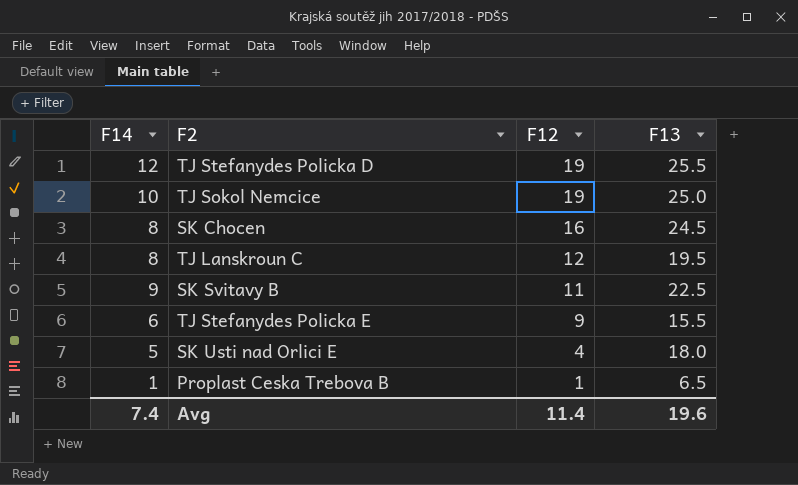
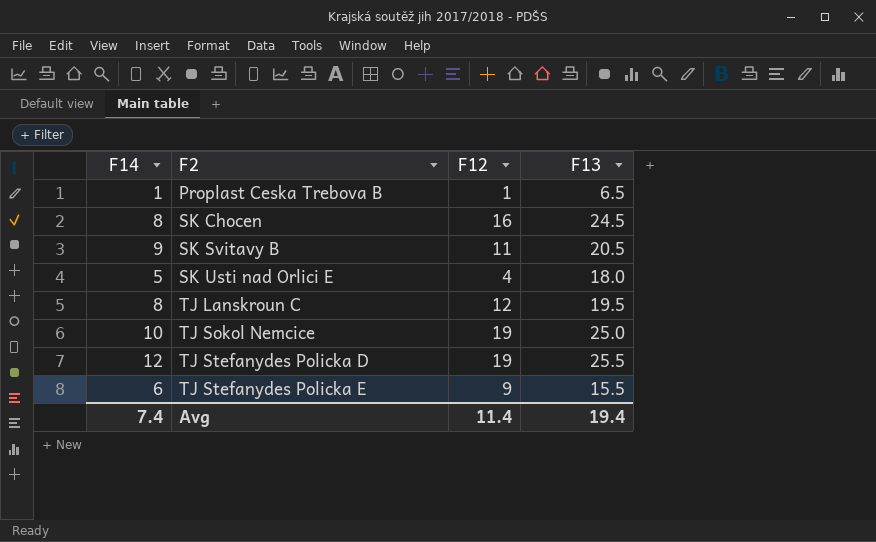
row order: F12 descending -> F2 ascending
SK Svitavy B | F13: 22.5 -> 20.5
Avg | F13: 19.6 -> 19.4

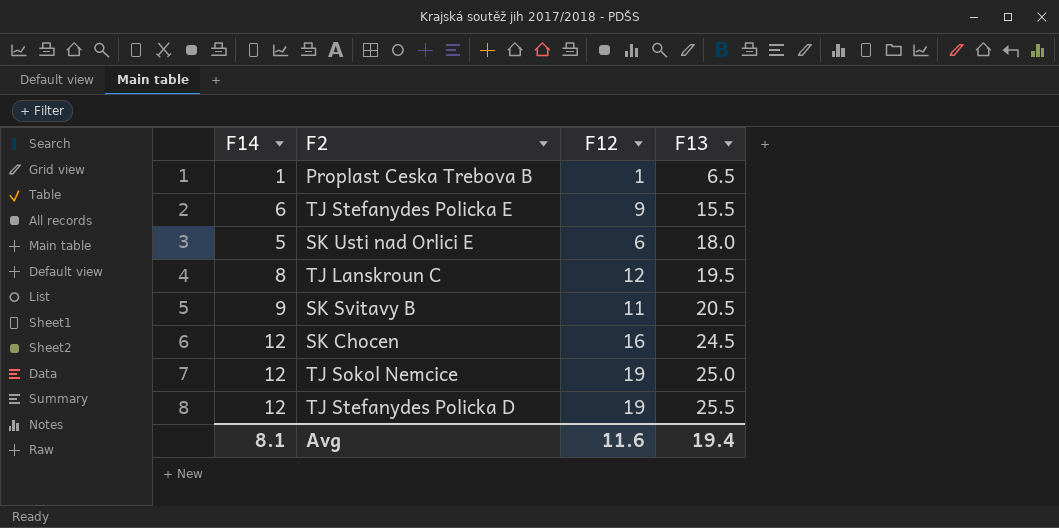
row order: F2 ascending -> F13 ascending
SK Usti nad Orlici E | F12: 4 -> 6
SK Chocen | F14: 8 -> 12
TJ Sokol Nemcice | F14: 10 -> 12
Avg | F14: 7.4 -> 8.1
Avg | F12: 11.4 -> 11.6

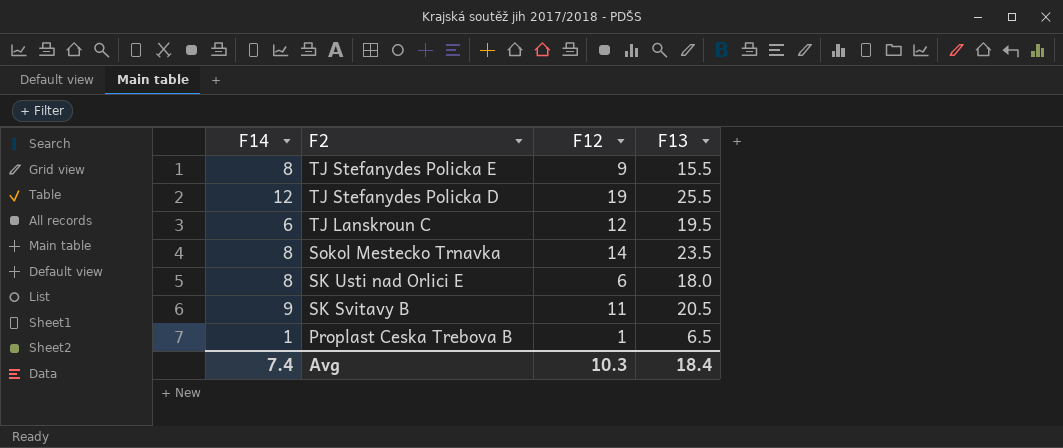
row order: F13 ascending -> F2 descending
row SK Chocen: 12 | 16 | 24.5 -> none
row TJ Sokol Nemcice: 12 | 19 | 25.0 -> none
TJ Stefanydes Policka E | F14: 6 -> 8
TJ Lanskroun C | F14: 8 -> 6
row Sokol Mestecko Trnavka: none -> 8 | 14 | 23.5
SK Usti nad Orlici E | F14: 5 -> 8
Avg | F14: 8.1 -> 7.4
Avg | F12: 11.6 -> 10.3
Avg | F13: 19.4 -> 18.4

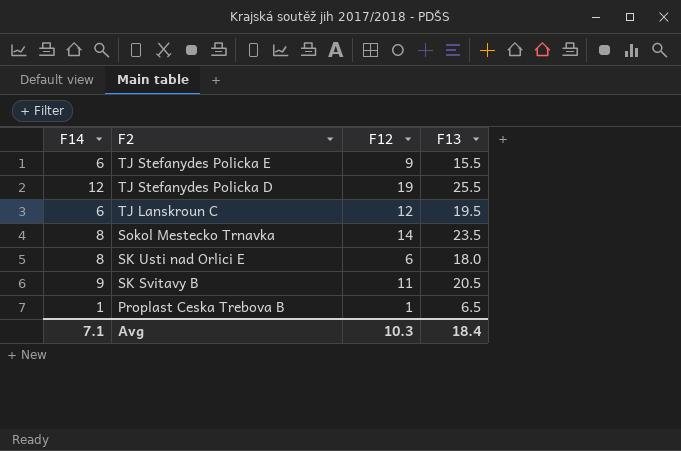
TJ Stefanydes Policka E | F14: 8 -> 6
Avg | F14: 7.4 -> 7.1

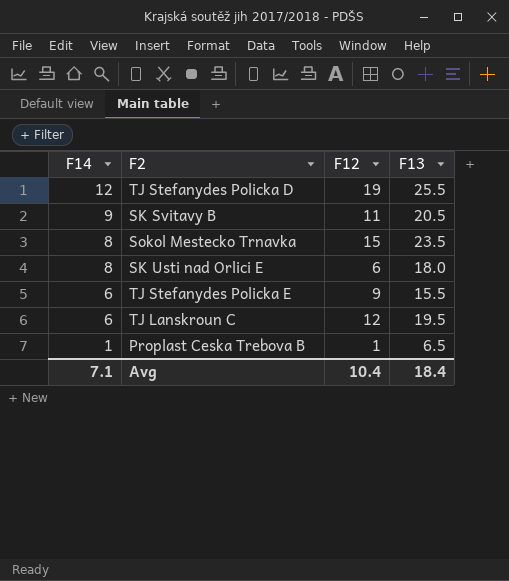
row order: F2 descending -> F14 descending
Sokol Mestecko Trnavka | F12: 14 -> 15
Avg | F12: 10.3 -> 10.4

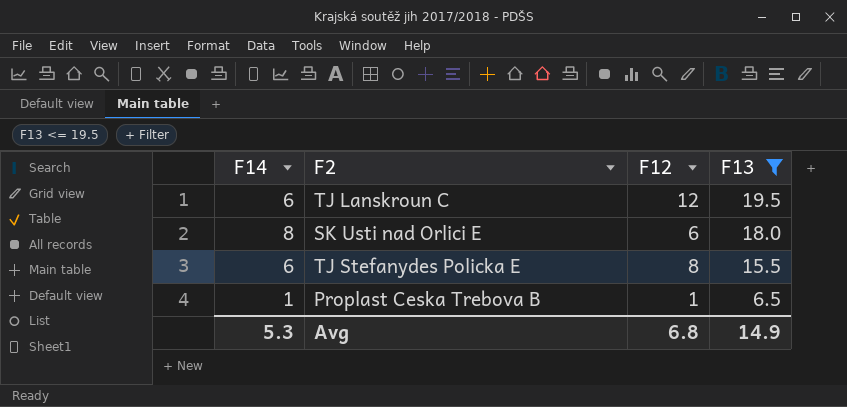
filter: none -> F13 <= 19.5
row order: F14 descending -> F13 descending
TJ Stefanydes Policka E | F12: 9 -> 8
Avg | F14: 7.1 -> 5.3
Avg | F12: 10.4 -> 6.8
Avg | F13: 18.4 -> 14.9

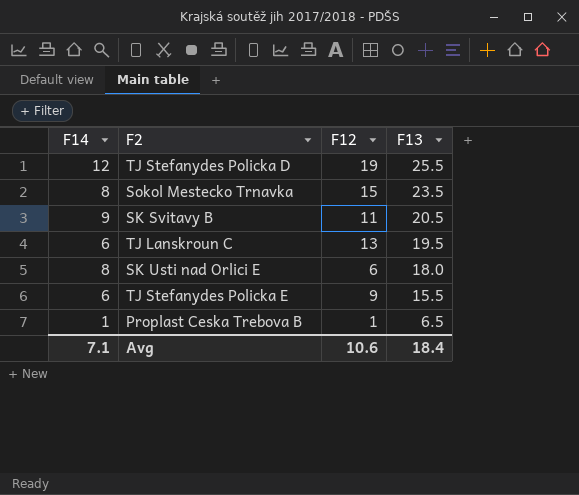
filter: F13 <= 19.5 -> none
TJ Lanskroun C | F12: 12 -> 13
TJ Stefanydes Policka E | F12: 8 -> 9
Avg | F14: 5.3 -> 7.1
Avg | F12: 6.8 -> 10.6
Avg | F13: 14.9 -> 18.4

